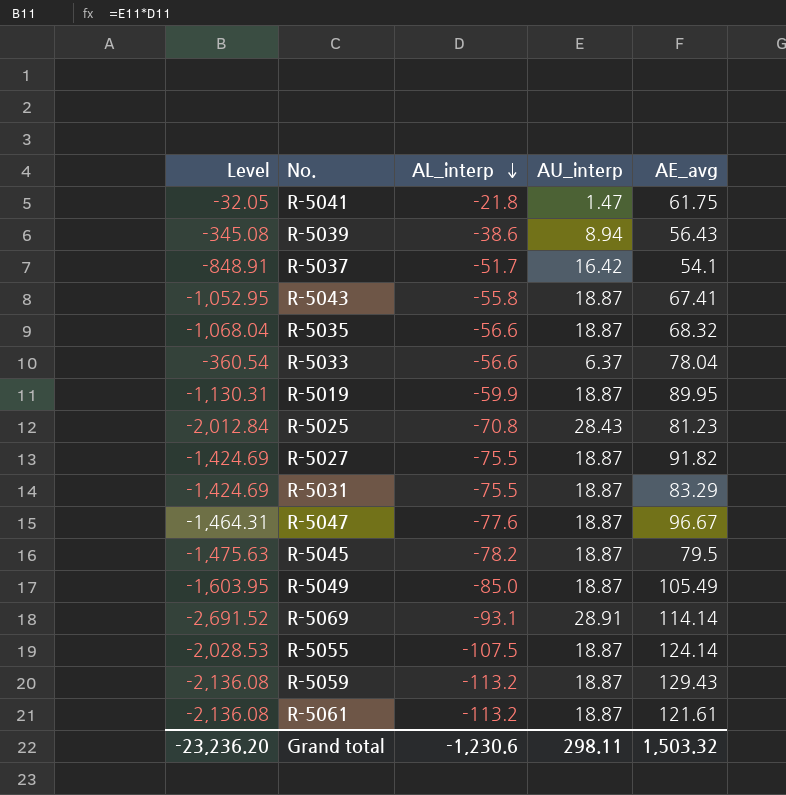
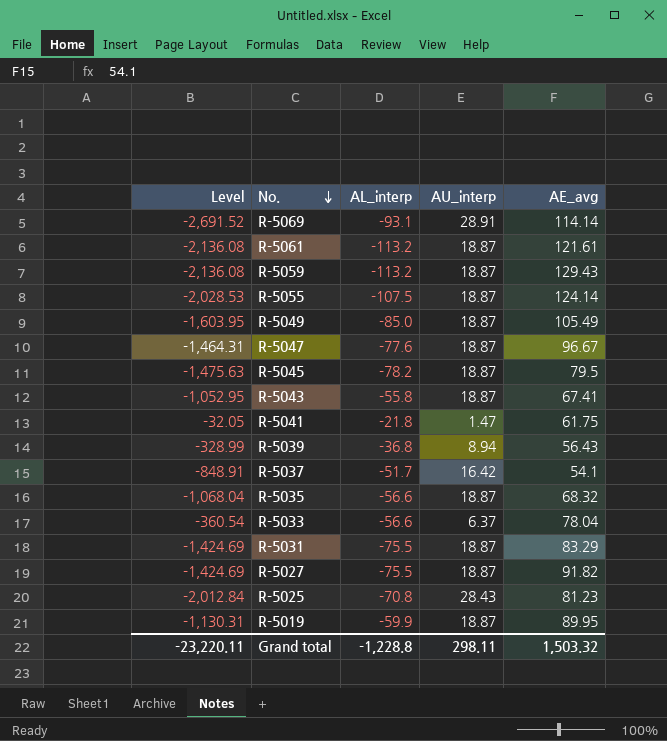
row order: AL_interp descending -> No. descending
R-5039 | Level: -345.08 -> -328.99
R-5039 | AL_interp: -38.6 -> -36.8
Grand total | Level: -23,236.20 -> -23,220.11
Grand total | AL_interp: -1,230.6 -> -1,228.8

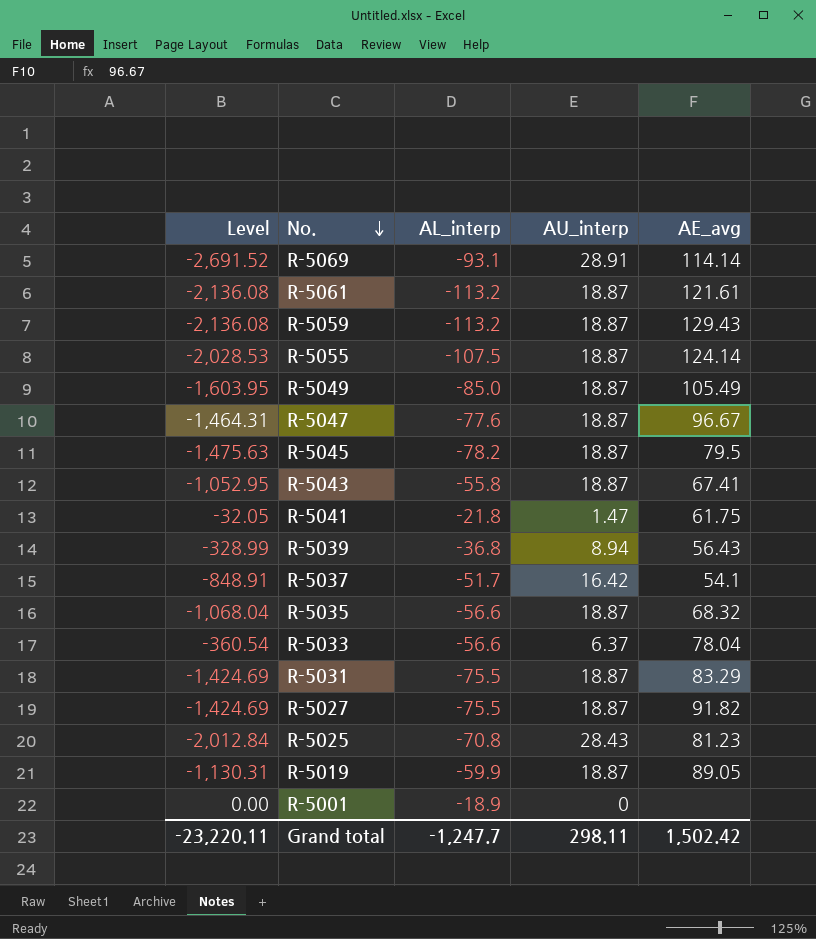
R-5019 | AE_avg: 89.95 -> 89.05
row R-5001: none -> 0.00 | -18.9 | 0 | none
Grand total | AL_interp: -1,228.8 -> -1,247.7
Grand total | AE_avg: 1,503.32 -> 1,502.42

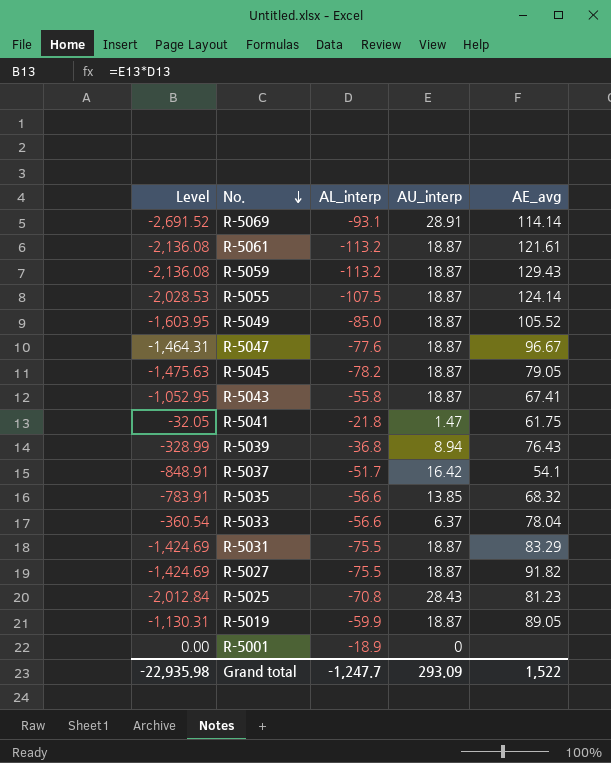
R-5049 | AE_avg: 105.49 -> 105.52
R-5045 | AE_avg: 79.5 -> 79.05
R-5039 | AE_avg: 56.43 -> 76.43
R-5035 | Level: -1,068.04 -> -783.91
R-5035 | AU_interp: 18.87 -> 13.85
Grand total | Level: -23,220.11 -> -22,935.98
Grand total | AU_interp: 298.11 -> 293.09
Grand total | AE_avg: 1,502.42 -> 1,522

